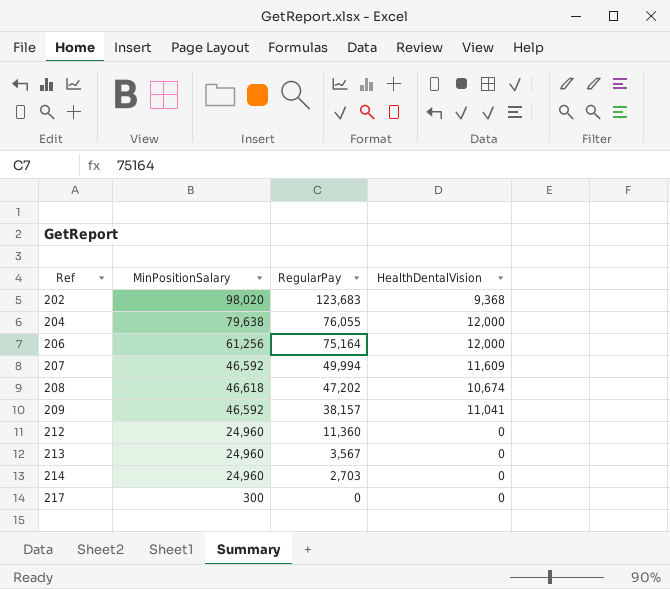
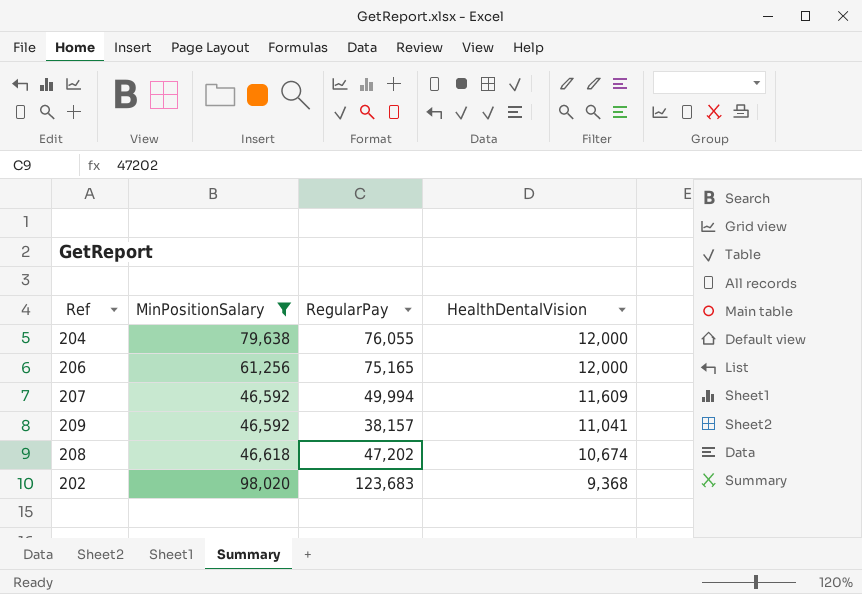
filter: none -> MinPositionSalary >= 46,592
row order: Ref ascending -> HealthDentalVision descending
206 | RegularPay: 75,164 -> 75,165

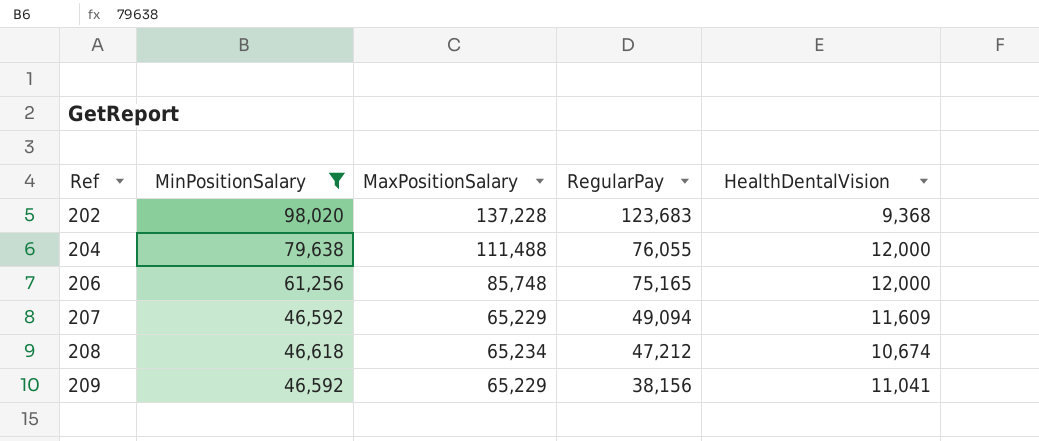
row order: HealthDentalVision descending -> Ref ascending
column MaxPositionSalary | position: none -> 3
207 | RegularPay: 49,994 -> 49,094
208 | RegularPay: 47,202 -> 47,212
209 | RegularPay: 38,157 -> 38,156

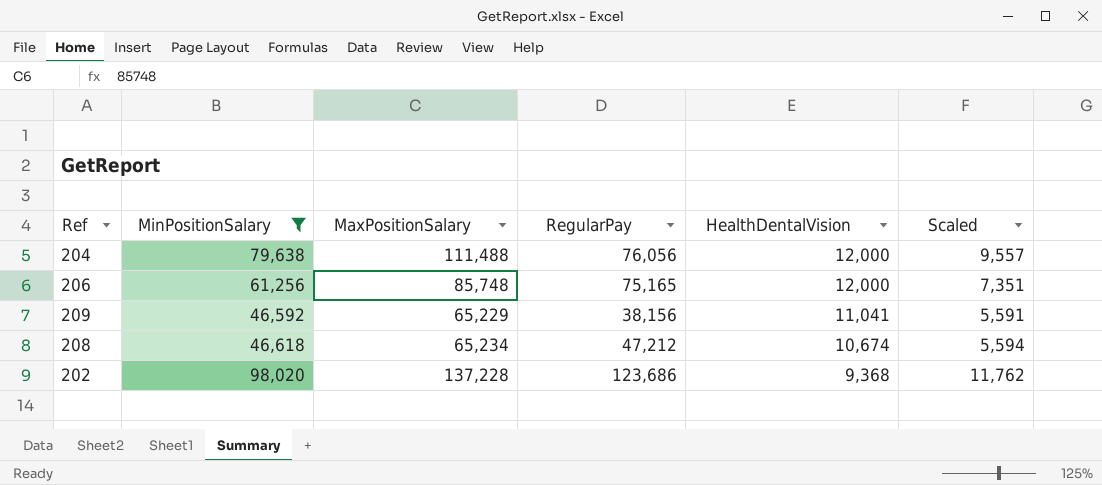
row order: Ref ascending -> HealthDentalVision descending
column Scaled | formula: none -> [MinPositionSalary] * 0.12
row 207: 46,592 | 65,229 | 49,094 | 11,609 -> none
204 | RegularPay: 76,055 -> 76,056
202 | RegularPay: 123,683 -> 123,686

